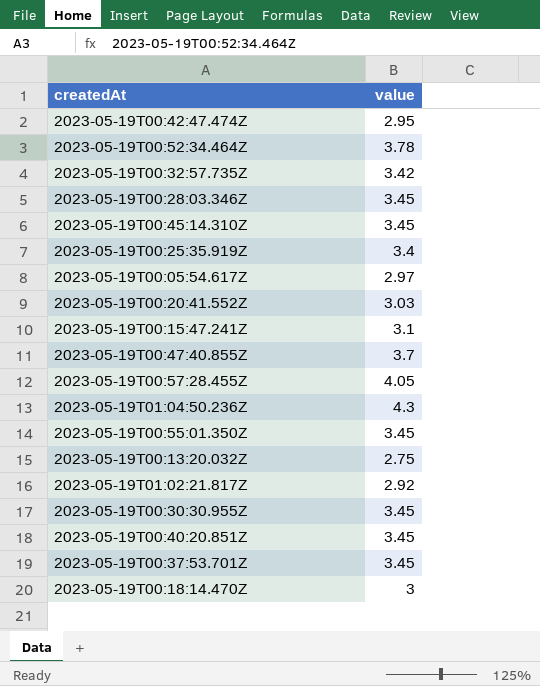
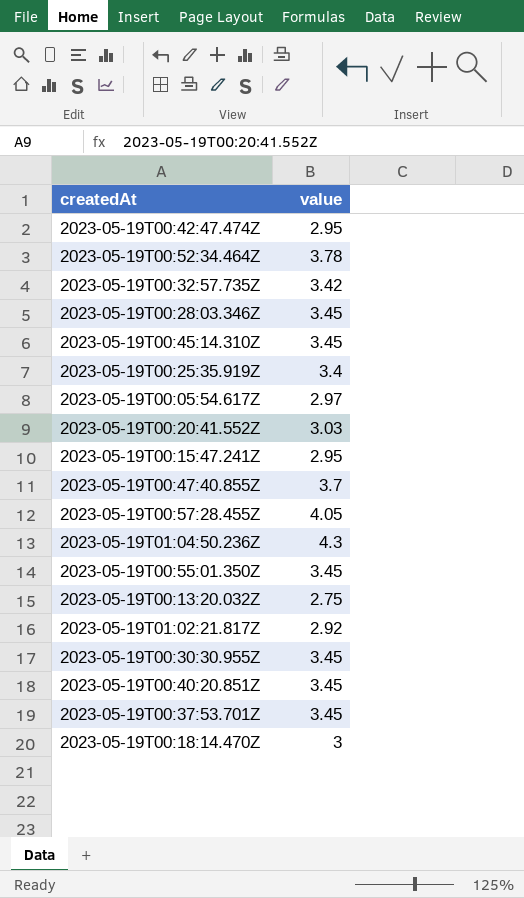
2023-05-19T00:15:47.241Z | value: 3.1 -> 2.95

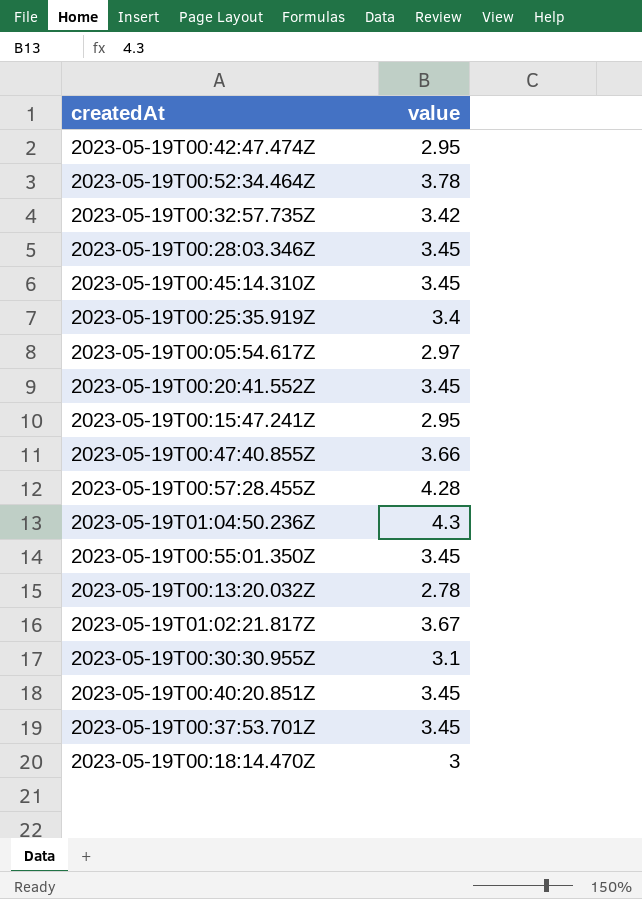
2023-05-19T00:20:41.552Z | value: 3.03 -> 3.45
2023-05-19T00:47:40.855Z | value: 3.7 -> 3.66
2023-05-19T00:57:28.455Z | value: 4.05 -> 4.28
2023-05-19T00:13:20.032Z | value: 2.75 -> 2.78
2023-05-19T01:02:21.817Z | value: 2.92 -> 3.67
2023-05-19T00:30:30.955Z | value: 3.45 -> 3.1

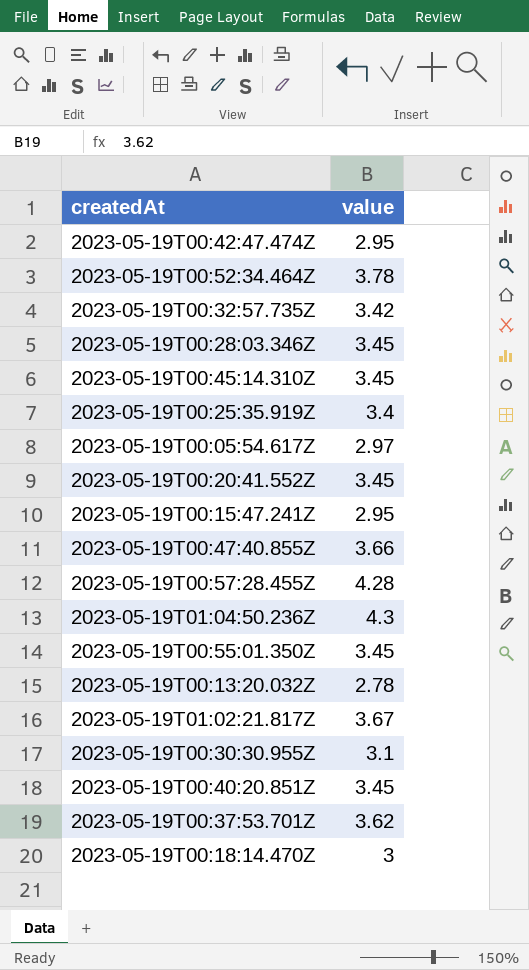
2023-05-19T00:37:53.701Z | value: 3.45 -> 3.62

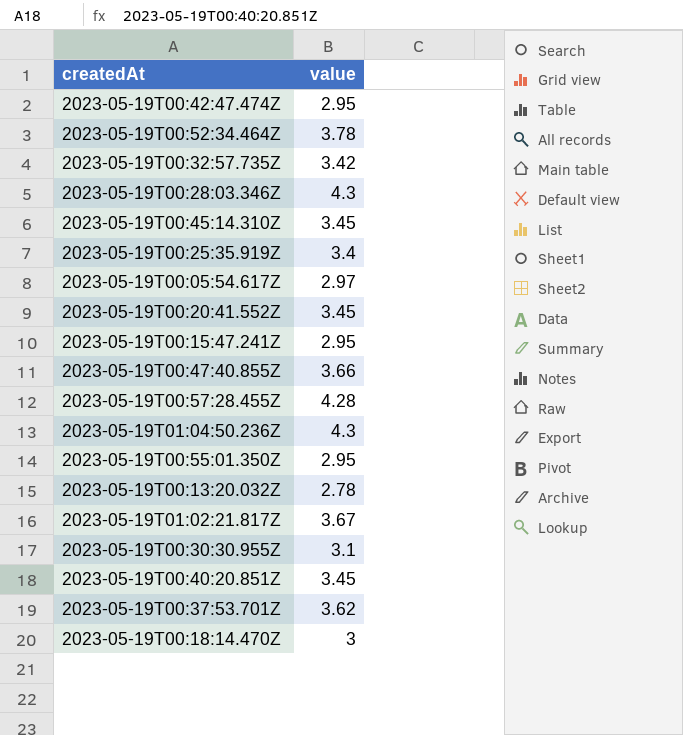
2023-05-19T00:28:03.346Z | value: 3.45 -> 4.3
2023-05-19T00:55:01.350Z | value: 3.45 -> 2.95

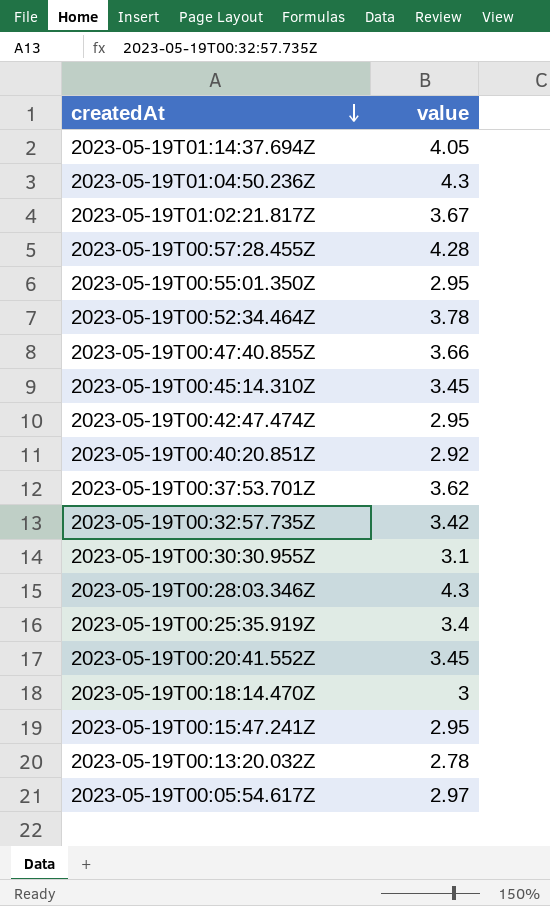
row order: none -> createdAt descending
row 2023-05-19T01:14:37.694Z: none -> 4.05
2023-05-19T00:40:20.851Z | value: 3.45 -> 2.92

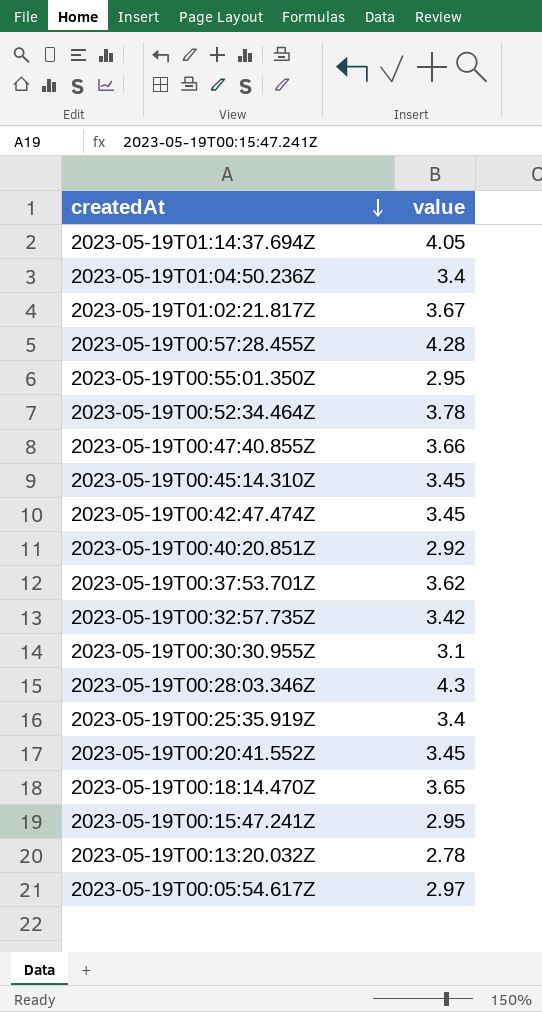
2023-05-19T01:04:50.236Z | value: 4.3 -> 3.4
2023-05-19T00:42:47.474Z | value: 2.95 -> 3.45
2023-05-19T00:18:14.470Z | value: 3 -> 3.65

